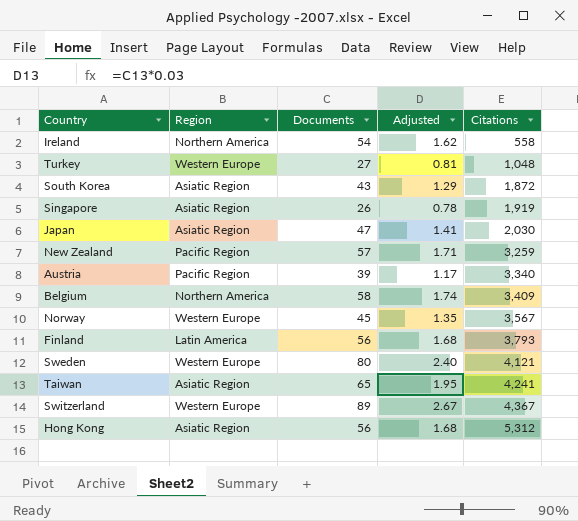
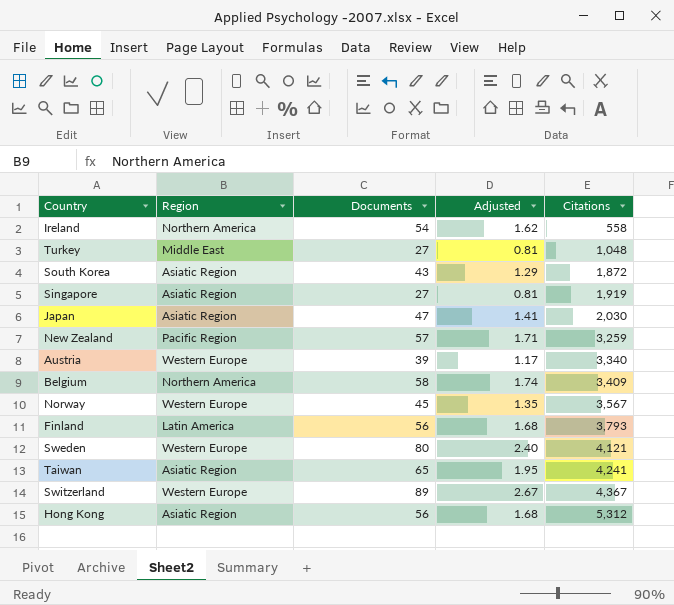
Turkey | Region: Western Europe -> Middle East
Singapore | Documents: 26 -> 27
Singapore | Adjusted: 0.78 -> 0.81
Austria | Region: Pacific Region -> Western Europe

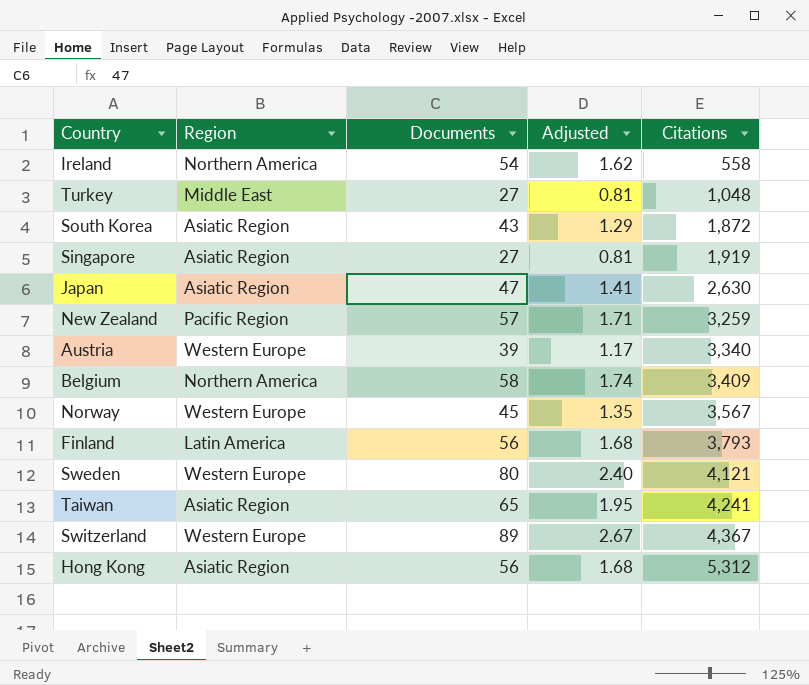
Japan | Citations: 2,030 -> 2,630

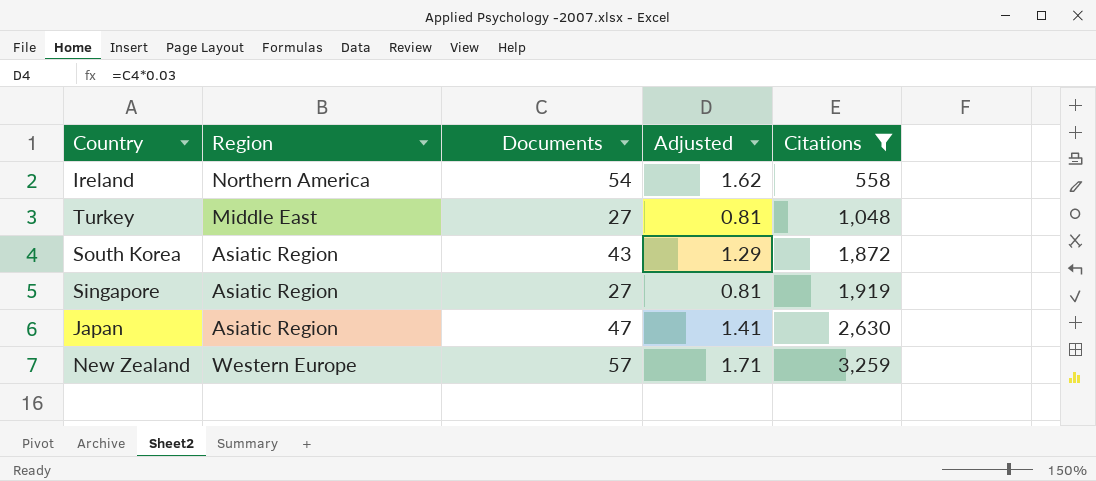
filter: none -> Citations <= 3,259
New Zealand | Region: Pacific Region -> Western Europe

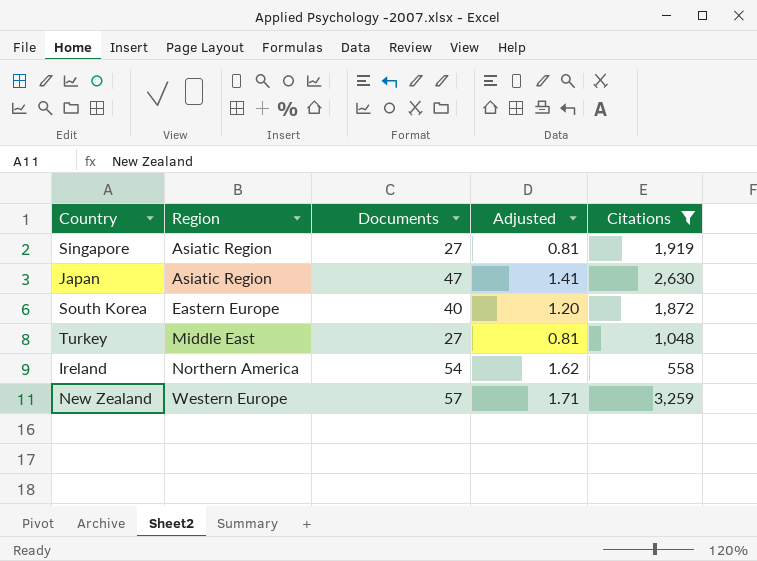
row order: Citations ascending -> Region ascending
South Korea | Region: Asiatic Region -> Eastern Europe
South Korea | Documents: 43 -> 40
South Korea | Adjusted: 1.29 -> 1.20

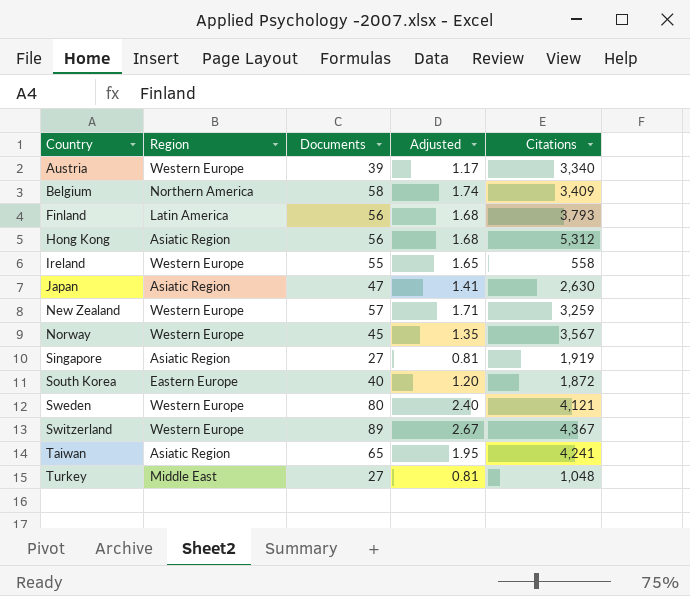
filter: Citations <= 3,259 -> none
row order: Region ascending -> Country ascending
Ireland | Region: Northern America -> Western Europe
Ireland | Documents: 54 -> 55
Ireland | Adjusted: 1.62 -> 1.65

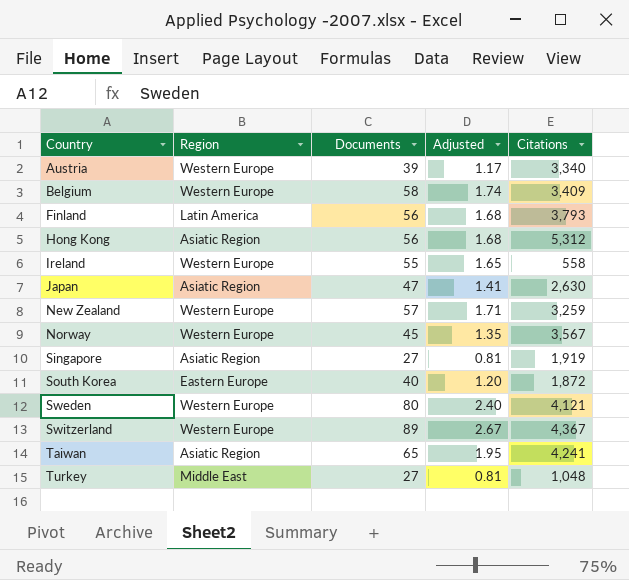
Belgium | Region: Northern America -> Western Europe

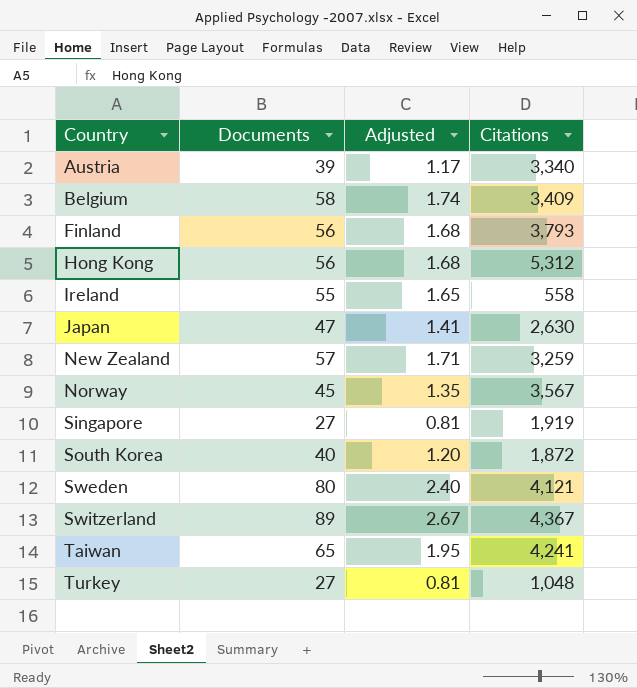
column Region | position: 2 -> none

